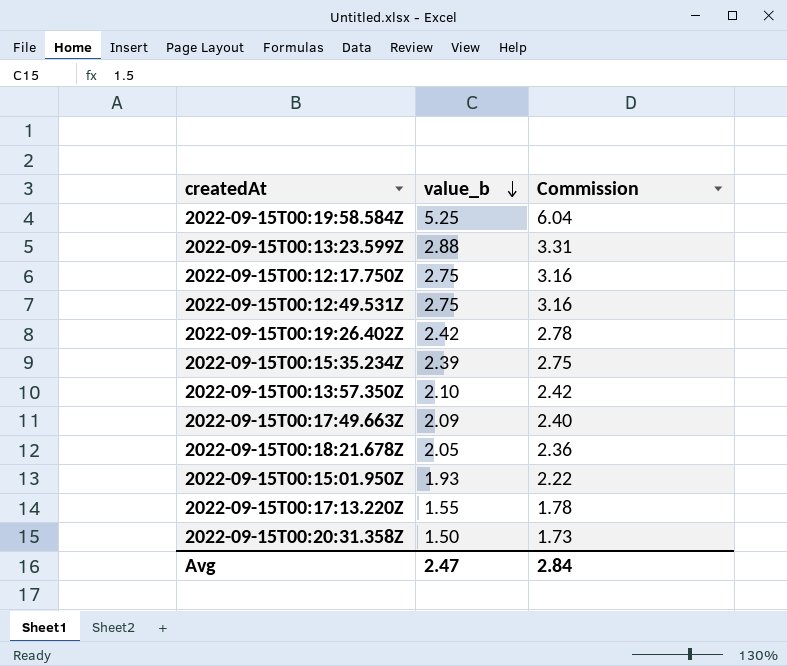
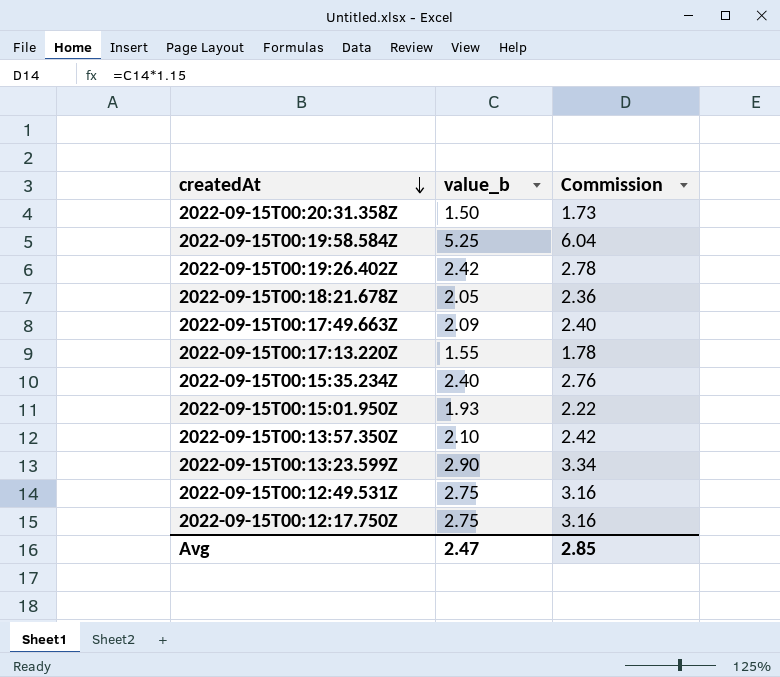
row order: value_b descending -> createdAt descending
2022-09-15T00:15:35.234Z | value_b: 2.39 -> 2.40
2022-09-15T00:15:35.234Z | Commission: 2.75 -> 2.76
2022-09-15T00:13:23.599Z | value_b: 2.88 -> 2.90
2022-09-15T00:13:23.599Z | Commission: 3.31 -> 3.34
Avg | Commission: 2.84 -> 2.85

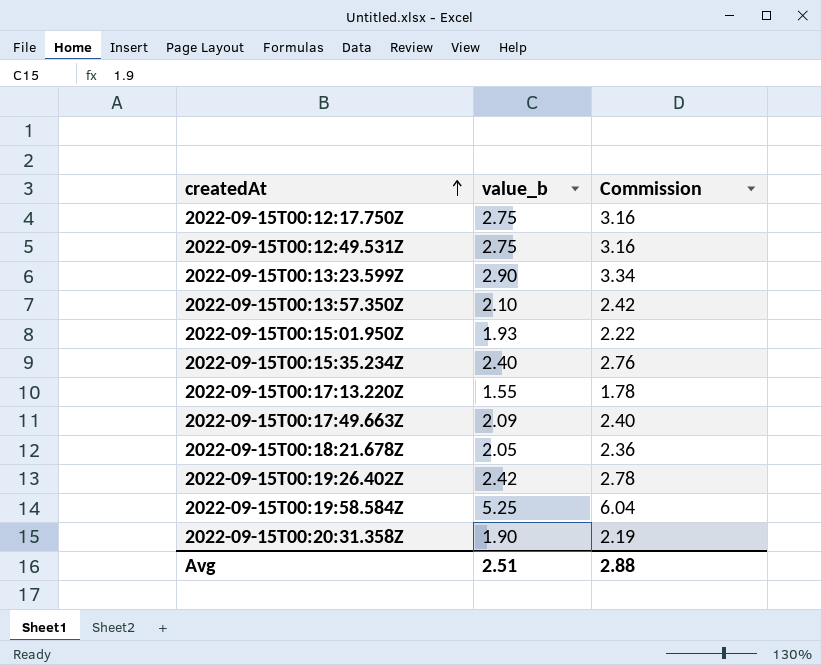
row order: createdAt descending -> createdAt ascending
2022-09-15T00:20:31.358Z | value_b: 1.50 -> 1.90
2022-09-15T00:20:31.358Z | Commission: 1.73 -> 2.19
Avg | value_b: 2.47 -> 2.51
Avg | Commission: 2.85 -> 2.88

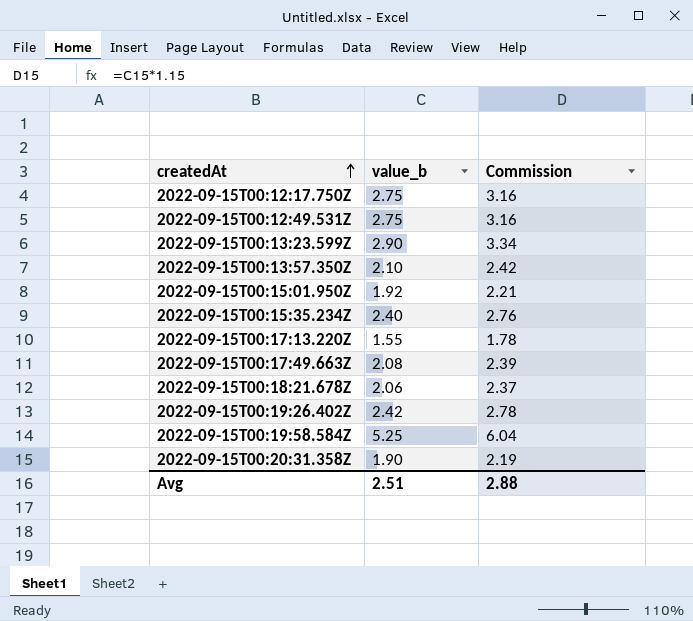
2022-09-15T00:15:01.950Z | value_b: 1.93 -> 1.92
2022-09-15T00:15:01.950Z | Commission: 2.22 -> 2.21
2022-09-15T00:17:49.663Z | value_b: 2.09 -> 2.08
2022-09-15T00:17:49.663Z | Commission: 2.40 -> 2.39
2022-09-15T00:18:21.678Z | value_b: 2.05 -> 2.06
2022-09-15T00:18:21.678Z | Commission: 2.36 -> 2.37

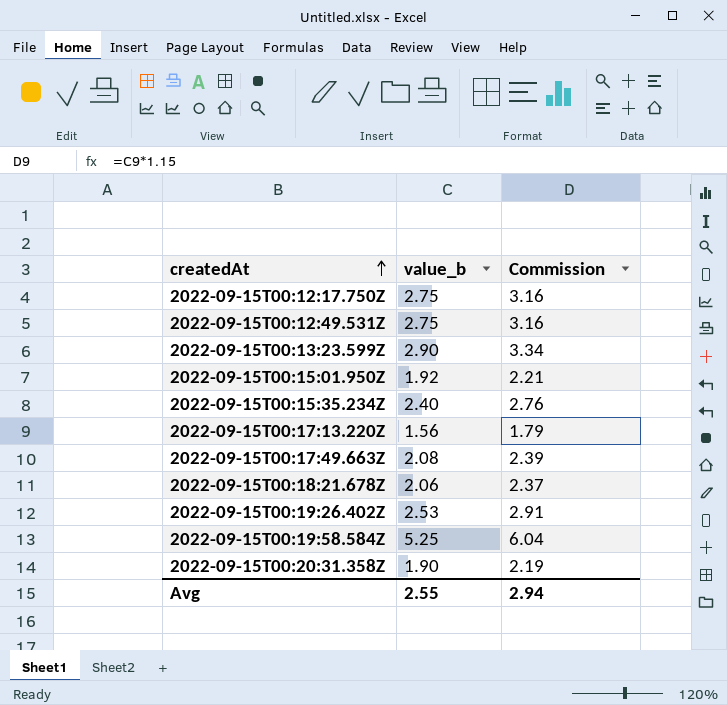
row 2022-09-15T00:13:57.350Z: 2.10 | 2.42 -> none
2022-09-15T00:17:13.220Z | value_b: 1.55 -> 1.56
2022-09-15T00:17:13.220Z | Commission: 1.78 -> 1.79
2022-09-15T00:19:26.402Z | value_b: 2.42 -> 2.53
2022-09-15T00:19:26.402Z | Commission: 2.78 -> 2.91
Avg | value_b: 2.51 -> 2.55
Avg | Commission: 2.88 -> 2.94

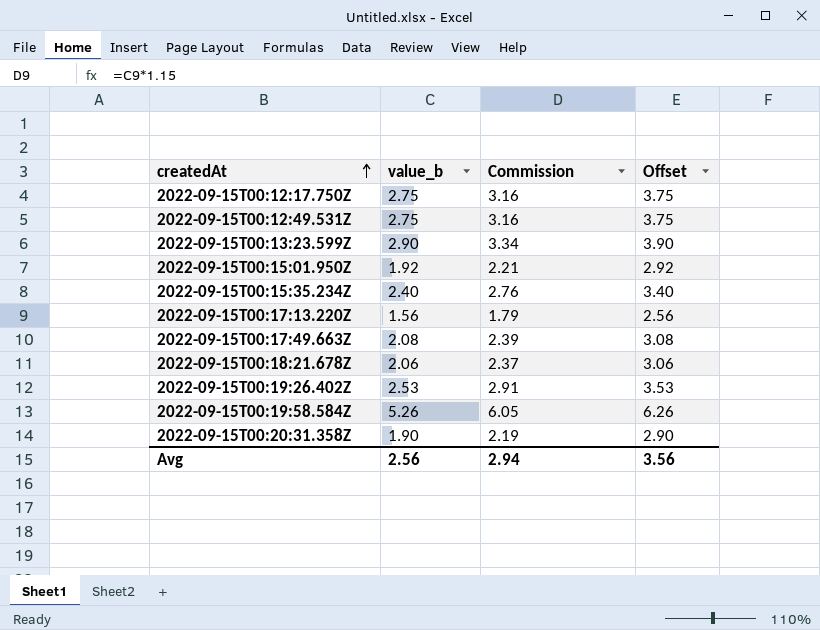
column Offset | formula: none -> [value_b] + 1
2022-09-15T00:19:58.584Z | value_b: 5.25 -> 5.26
2022-09-15T00:19:58.584Z | Commission: 6.04 -> 6.05
Avg | value_b: 2.55 -> 2.56

